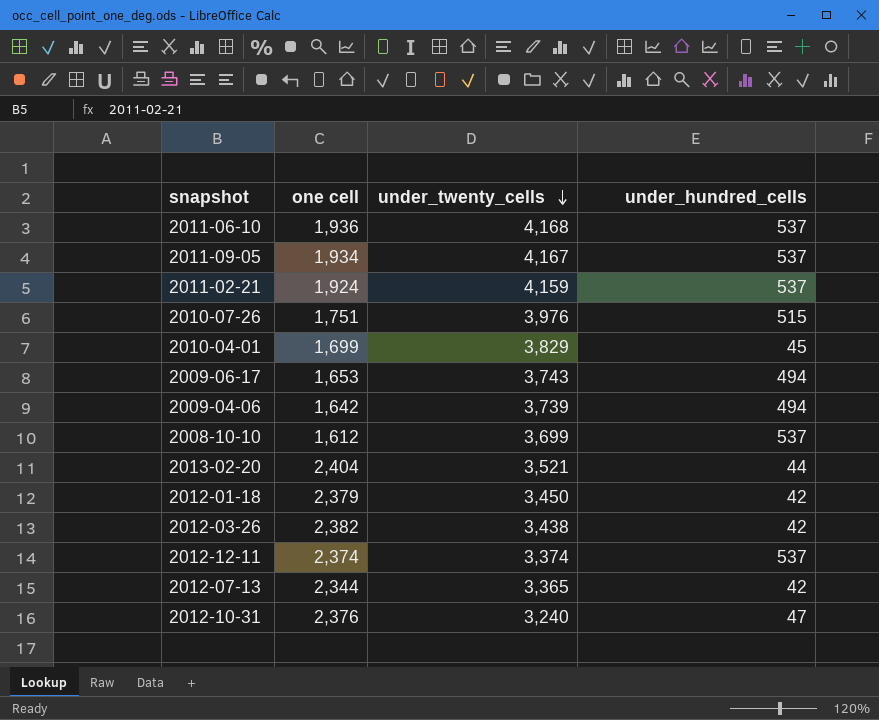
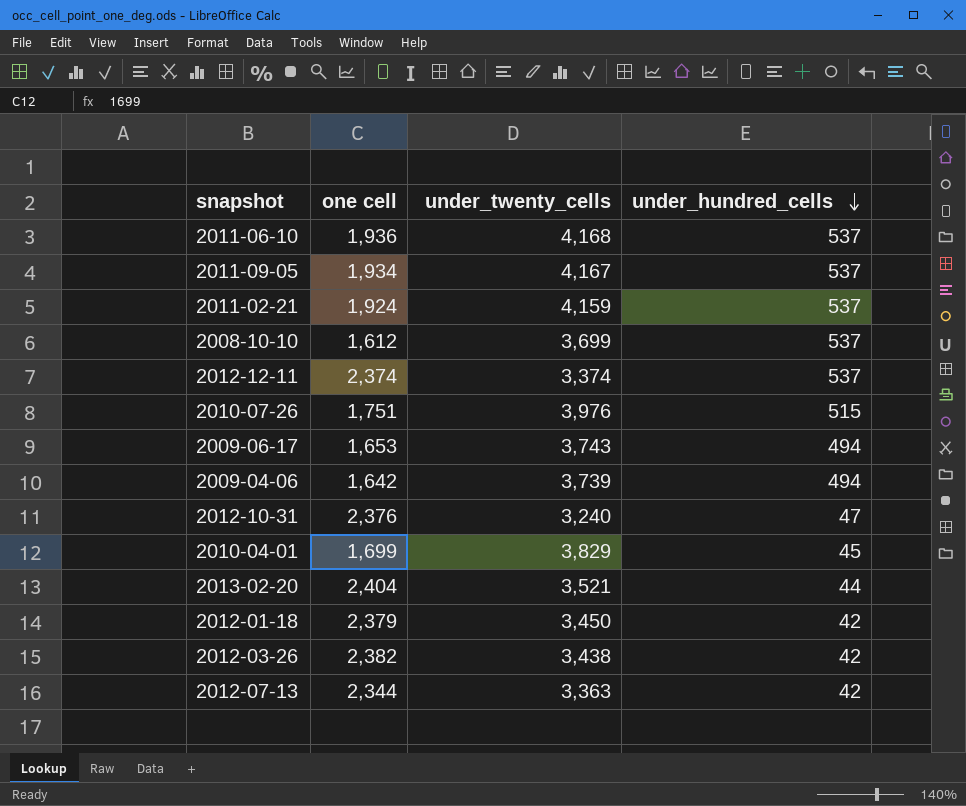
row order: under_twenty_cells descending -> under_hundred_cells descending
2012-07-13 | under_twenty_cells: 3,365 -> 3,363

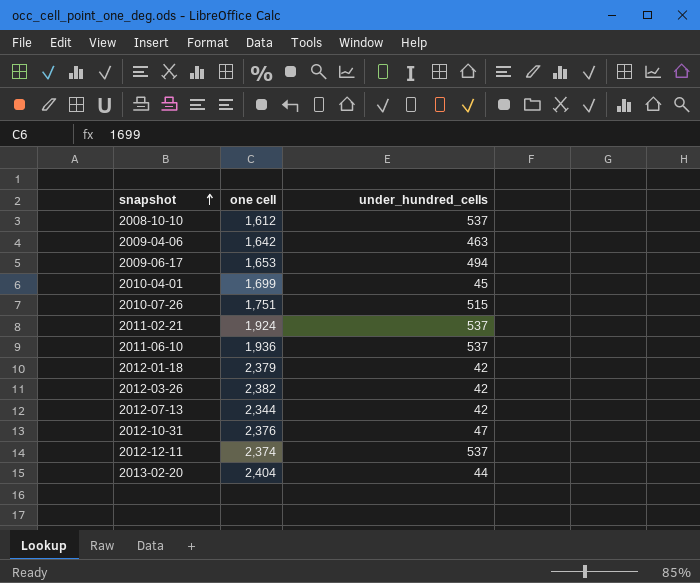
row order: under_hundred_cells descending -> snapshot ascending
column under_twenty_cells | position: 3 -> none
row 2011-09-05: 1,934 | 4,167 | 537 -> none
2009-04-06 | under_hundred_cells: 494 -> 463

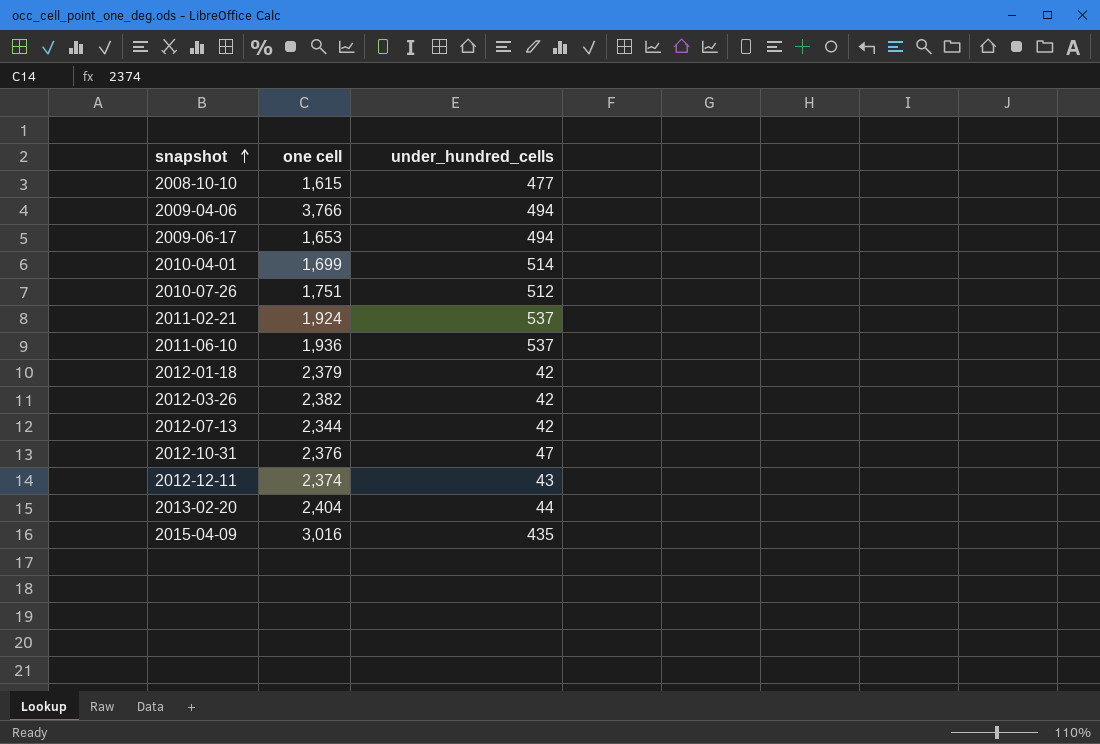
2008-10-10 | one cell: 1,612 -> 1,615
2008-10-10 | under_hundred_cells: 537 -> 477
2009-04-06 | one cell: 1,642 -> 3,766
2009-04-06 | under_hundred_cells: 463 -> 494
2010-04-01 | under_hundred_cells: 45 -> 514
2010-07-26 | under_hundred_cells: 515 -> 512
2012-12-11 | under_hundred_cells: 537 -> 43
row 2015-04-09: none -> 3,016 | 435

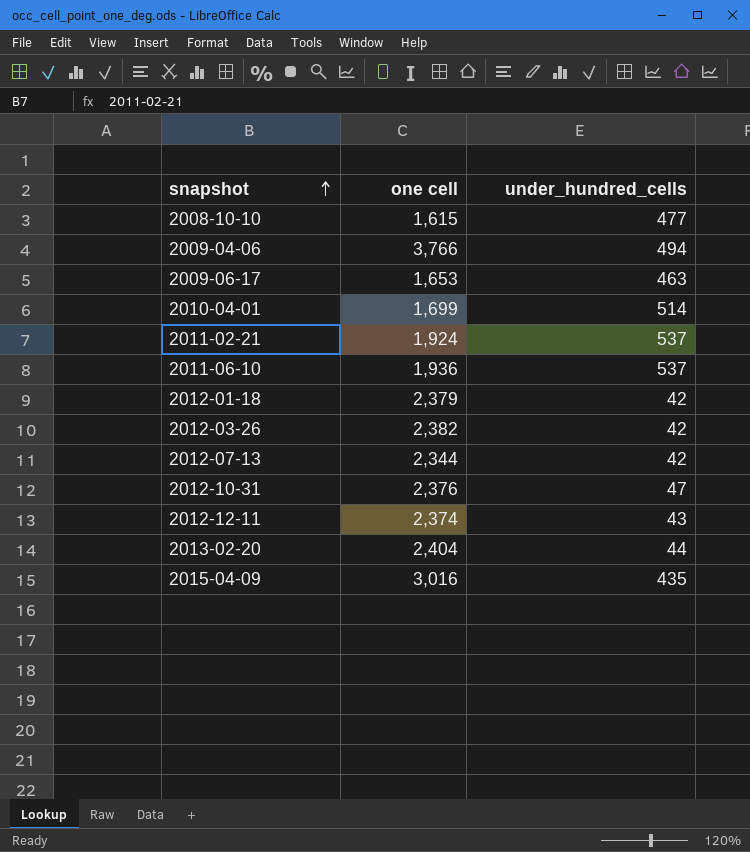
row 2010-07-26: 1,751 | 512 -> none
2009-06-17 | under_hundred_cells: 494 -> 463

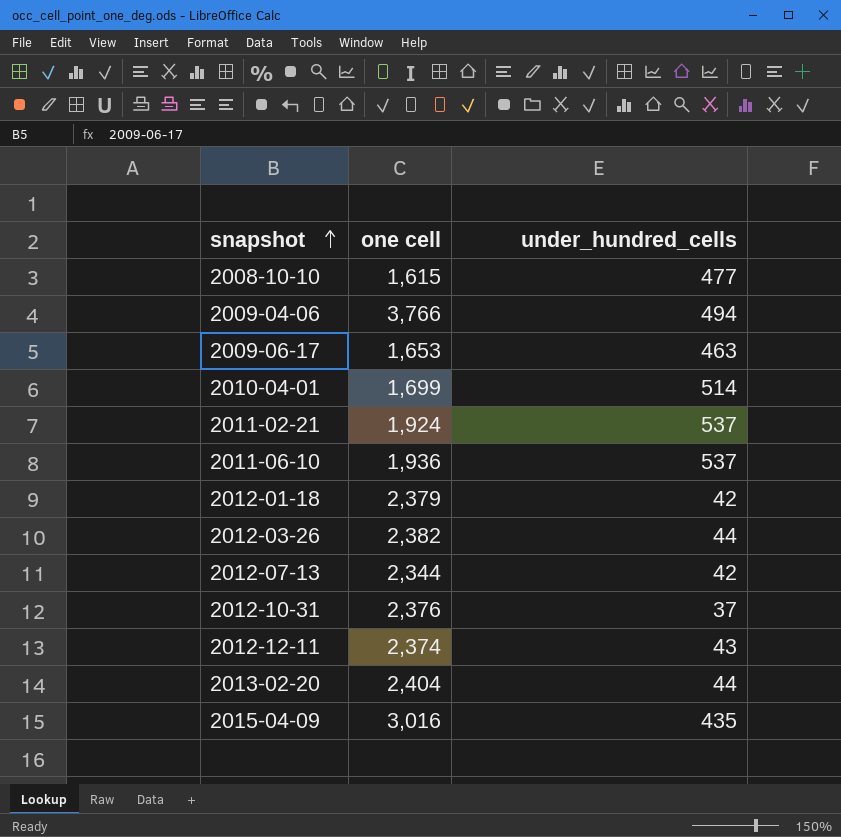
2012-03-26 | under_hundred_cells: 42 -> 44
2012-10-31 | under_hundred_cells: 47 -> 37

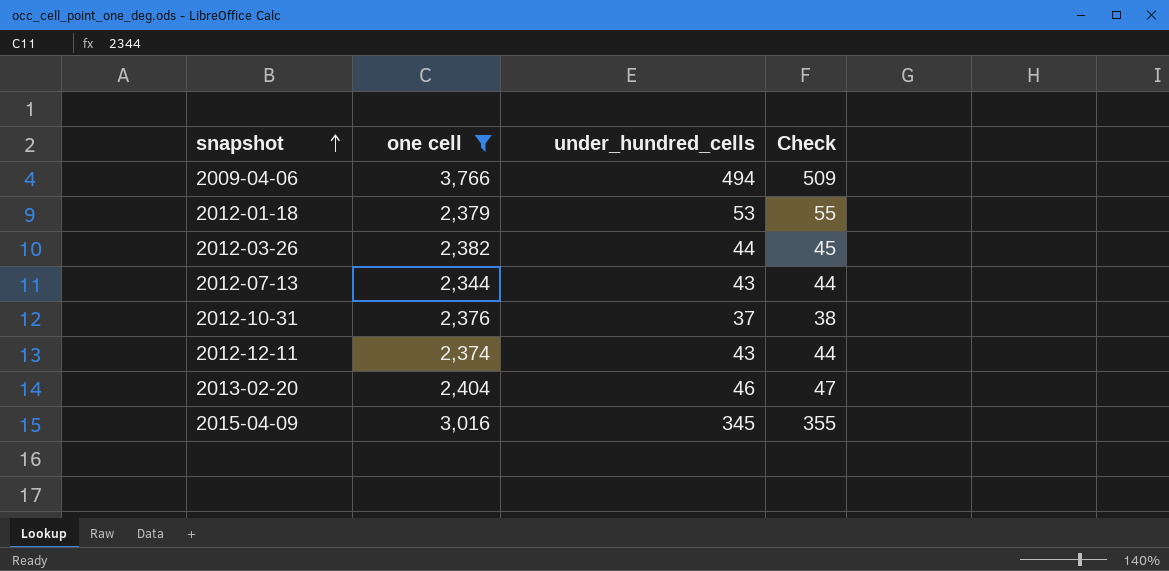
filter: none -> one cell >= 2,344
column Check | formula: none -> [under_hundred_cells] * 1.03
2012-01-18 | under_hundred_cells: 42 -> 53
2012-07-13 | under_hundred_cells: 42 -> 43
2013-02-20 | under_hundred_cells: 44 -> 46
2015-04-09 | under_hundred_cells: 435 -> 345

